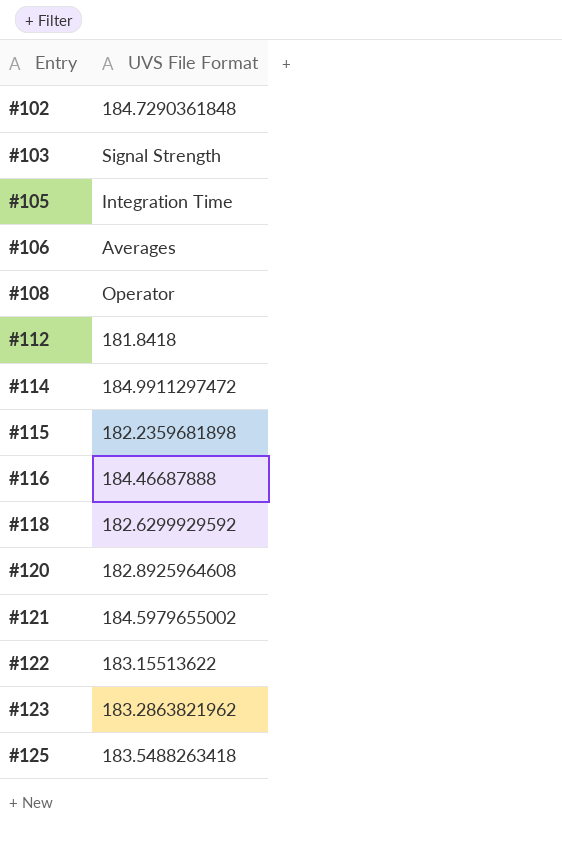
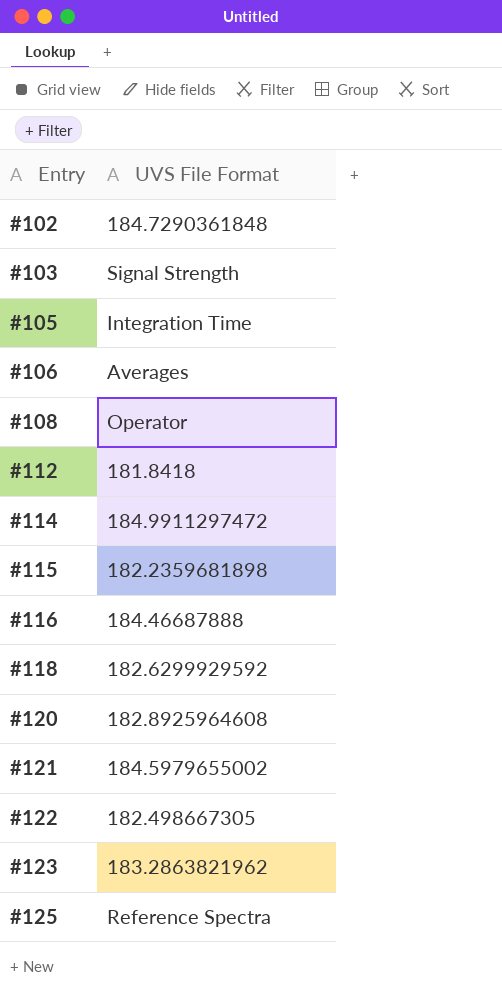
#122 | UVS File Format: 183.15513622 -> 182.498667305
#125 | UVS File Format: 183.5488263418 -> Reference Spectra

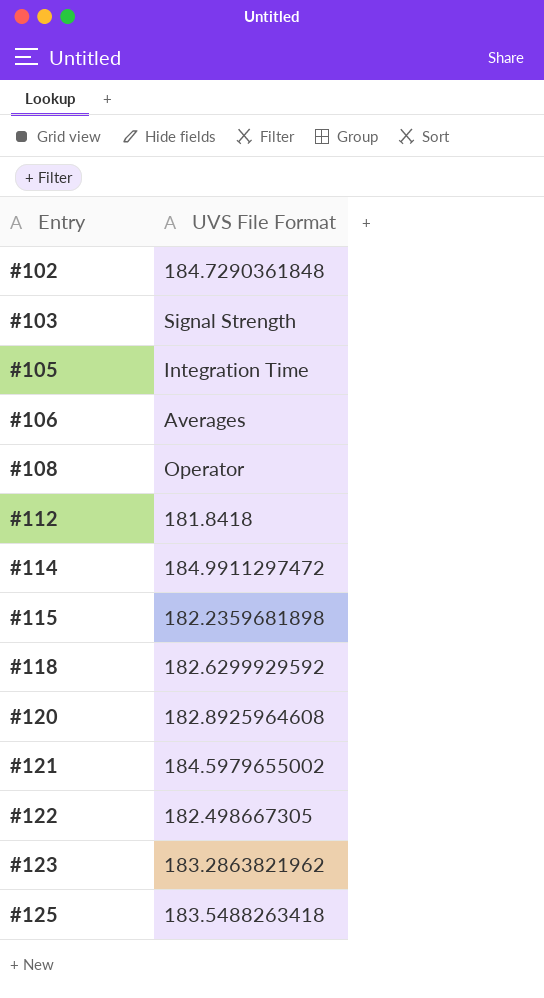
row #116: 184.46687888 -> none
#125 | UVS File Format: Reference Spectra -> 183.5488263418

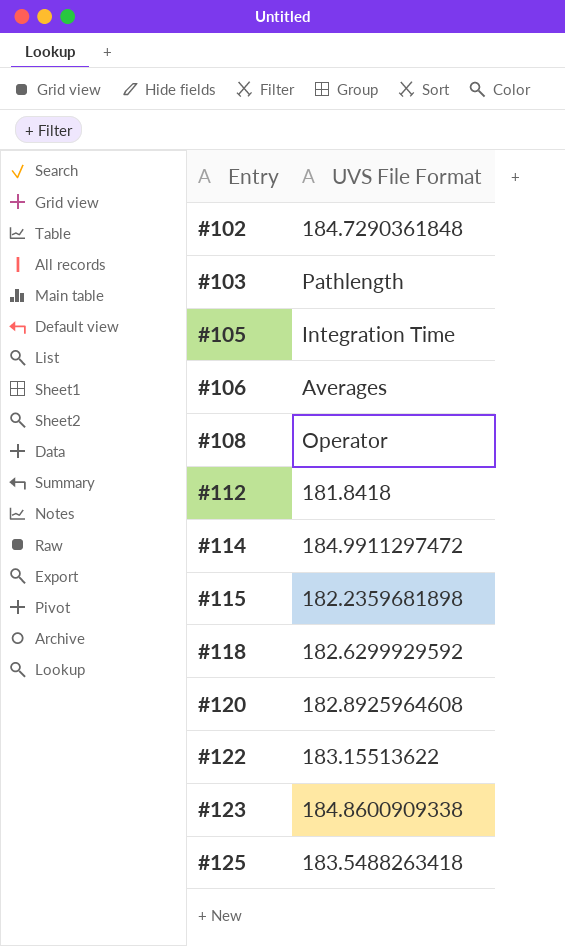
row #121: 184.5979655002 -> none
#103 | UVS File Format: Signal Strength -> Pathlength
#122 | UVS File Format: 182.498667305 -> 183.15513622
#123 | UVS File Format: 183.2863821962 -> 184.8600909338

